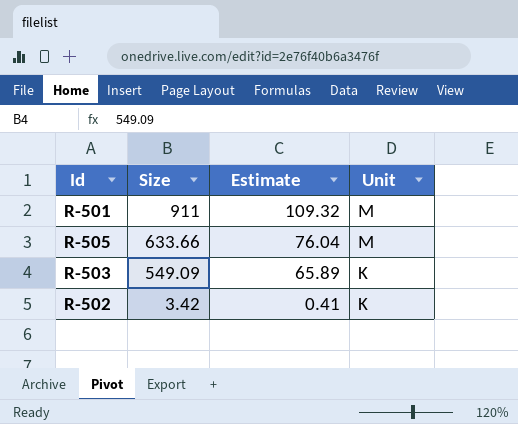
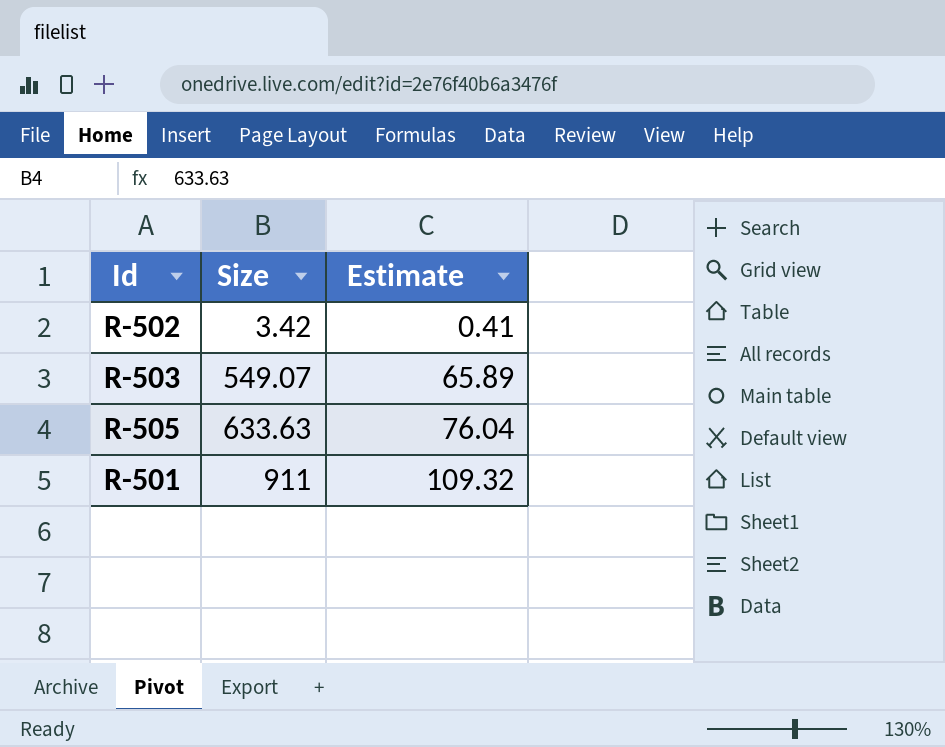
row order: Size descending -> Size ascending
column Unit | position: 4 -> none
R-503 | Size: 549.09 -> 549.07
R-505 | Size: 633.66 -> 633.63

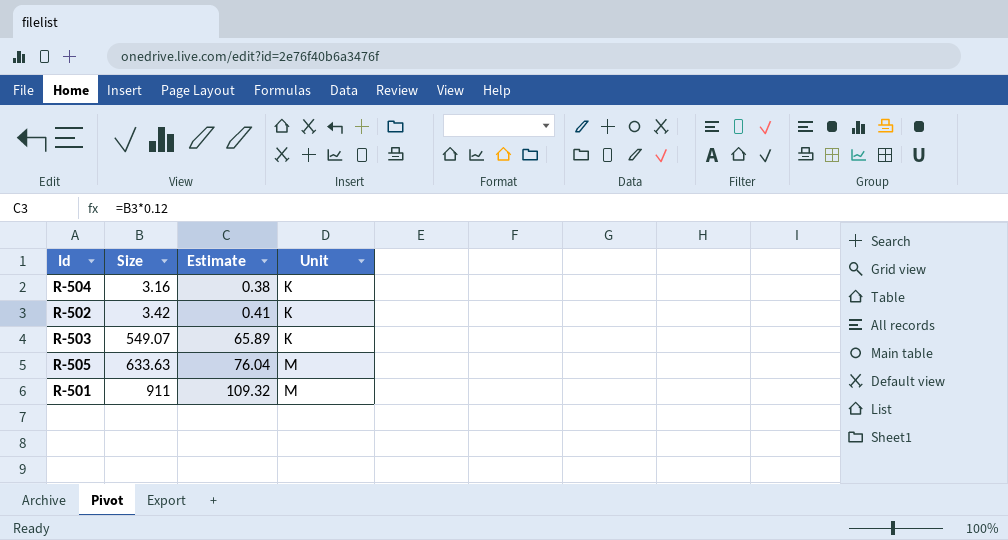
column Unit | position: none -> 4
row R-504: none -> 3.16 | 0.38 | K

